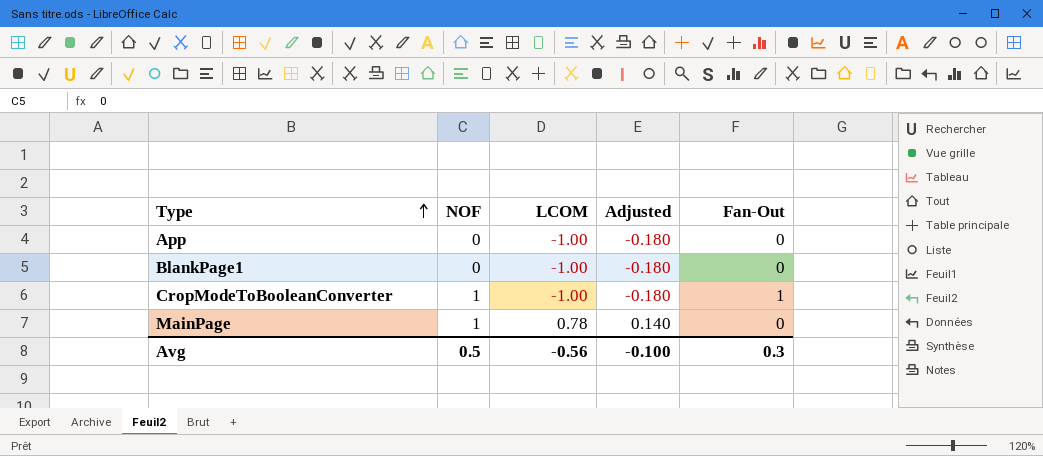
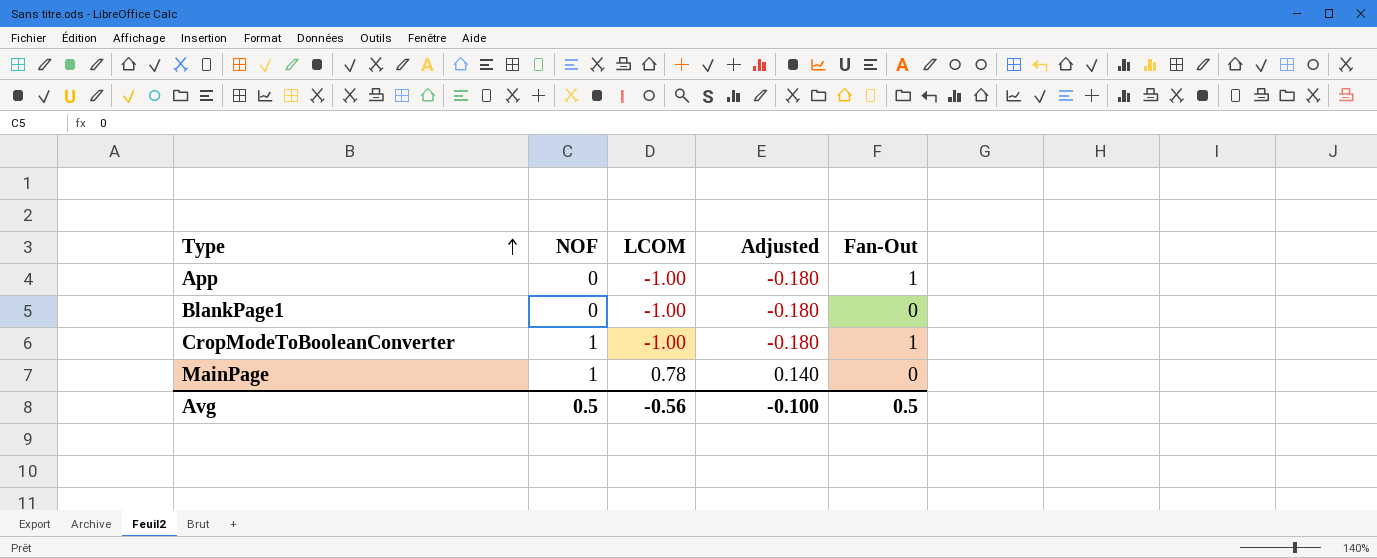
App | Fan-Out: 0 -> 1
Avg | Fan-Out: 0.3 -> 0.5

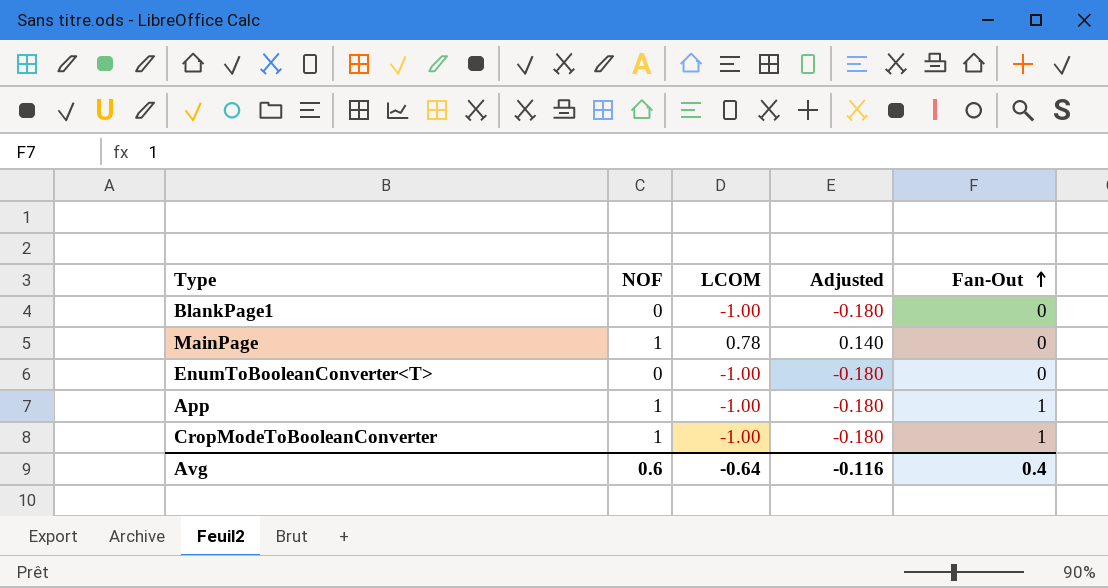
row order: Type ascending -> Fan-Out ascending
row EnumToBooleanConverter<T>: none -> 0 | -1.00 | -0.180 | 0
App | NOF: 0 -> 1
Avg | NOF: 0.5 -> 0.6
Avg | LCOM: -0.56 -> -0.64
Avg | Adjusted: -0.100 -> -0.116
Avg | Fan-Out: 0.5 -> 0.4

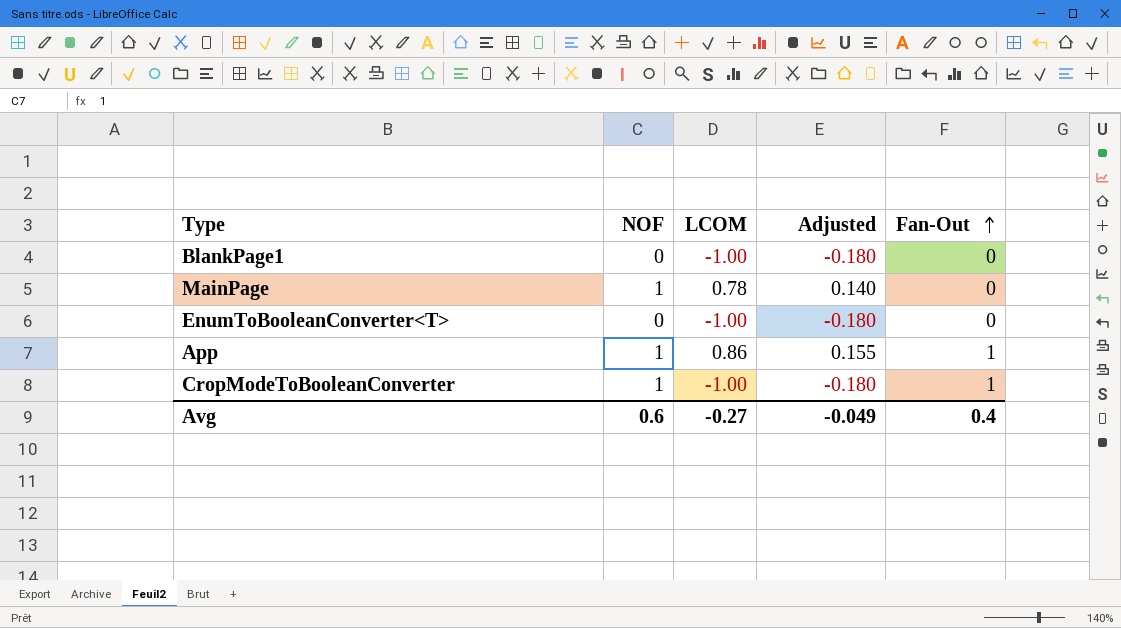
App | LCOM: -1.00 -> 0.86
App | Adjusted: -0.180 -> 0.155
Avg | LCOM: -0.64 -> -0.27
Avg | Adjusted: -0.116 -> -0.049

